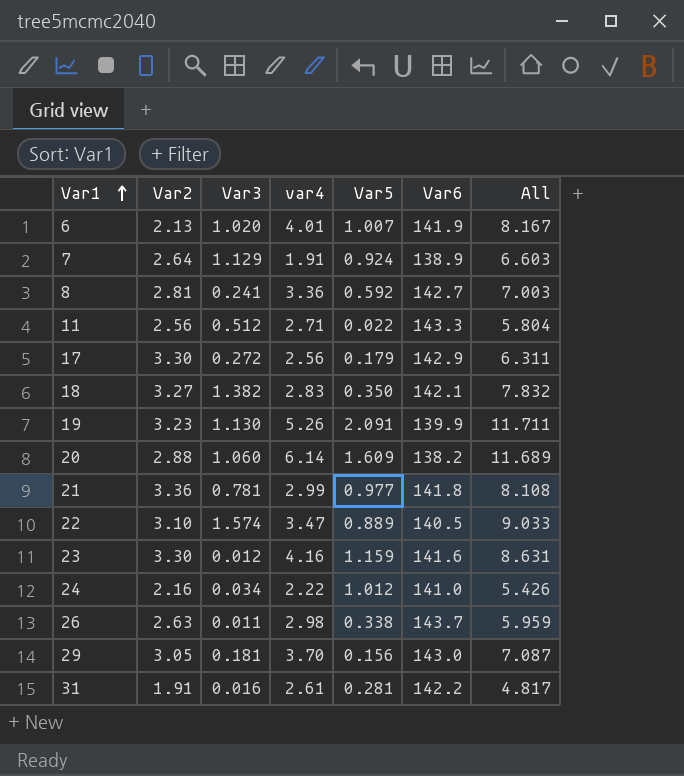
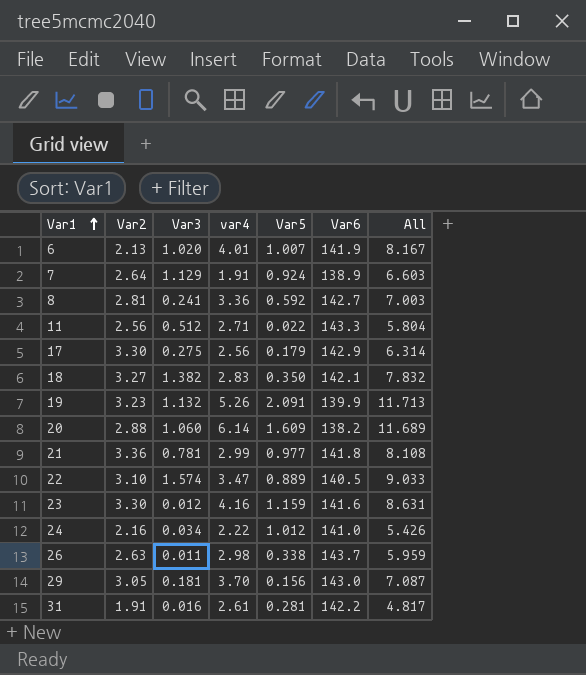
17 | Var3: 0.272 -> 0.275
17 | All: 6.311 -> 6.314
19 | Var3: 1.130 -> 1.132
19 | All: 11.711 -> 11.713

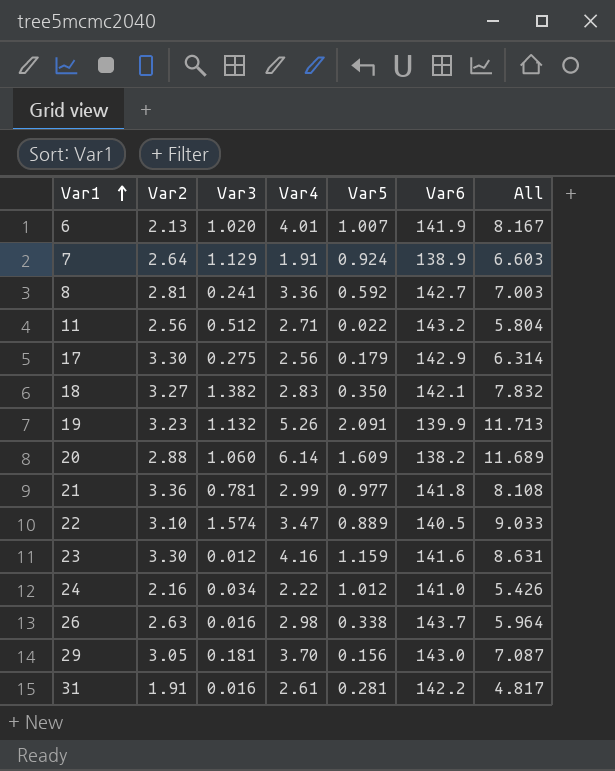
column name: var4 -> Var4
11 | Var6: 143.3 -> 143.2
26 | Var3: 0.011 -> 0.016
26 | All: 5.959 -> 5.964

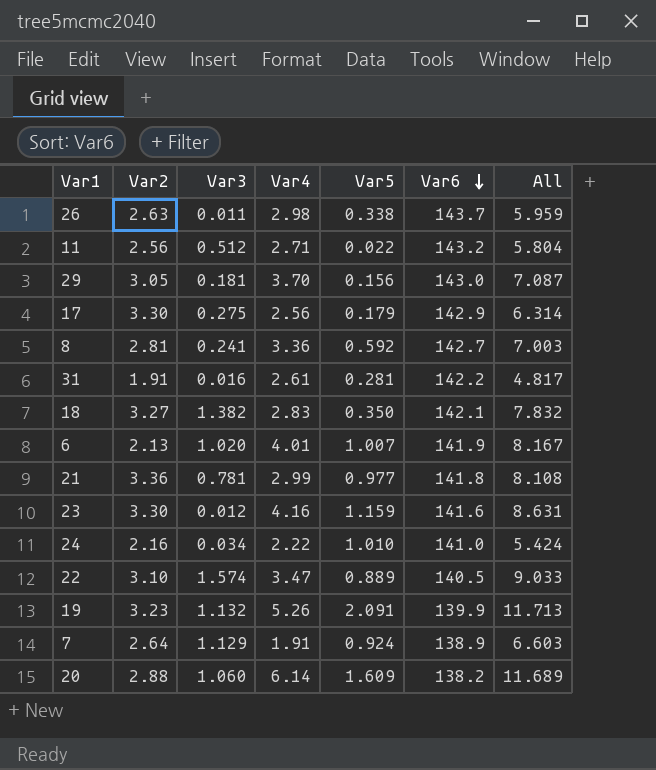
row order: Var1 ascending -> Var6 descending
26 | Var3: 0.016 -> 0.011
26 | All: 5.964 -> 5.959
24 | Var5: 1.012 -> 1.010
24 | All: 5.426 -> 5.424

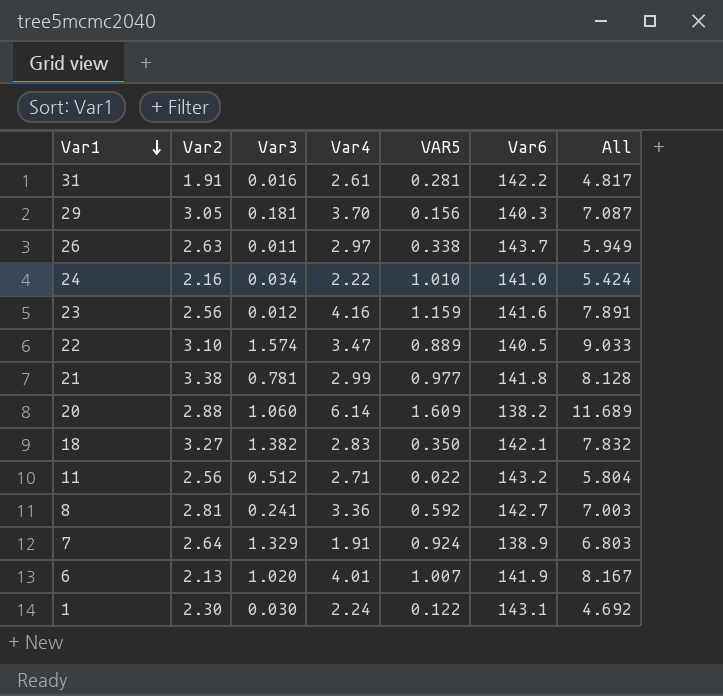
row order: Var6 descending -> Var1 descending
column name: Var5 -> VAR5
row 17: 3.30 | 0.275 | 2.56 | 0.179 | 142.9 | 6.314 -> none
row 19: 3.23 | 1.132 | 5.26 | 2.091 | 139.9 | 11.713 -> none
29 | Var6: 143.0 -> 140.3
26 | Var4: 2.98 -> 2.97
26 | All: 5.959 -> 5.949
23 | Var2: 3.30 -> 2.56
23 | All: 8.631 -> 7.891
21 | Var2: 3.36 -> 3.38
21 | All: 8.108 -> 8.128
7 | Var3: 1.129 -> 1.329
7 | All: 6.603 -> 6.803
row 1: none -> 2.30 | 0.030 | 2.24 | 0.122 | 143.1 | 4.692

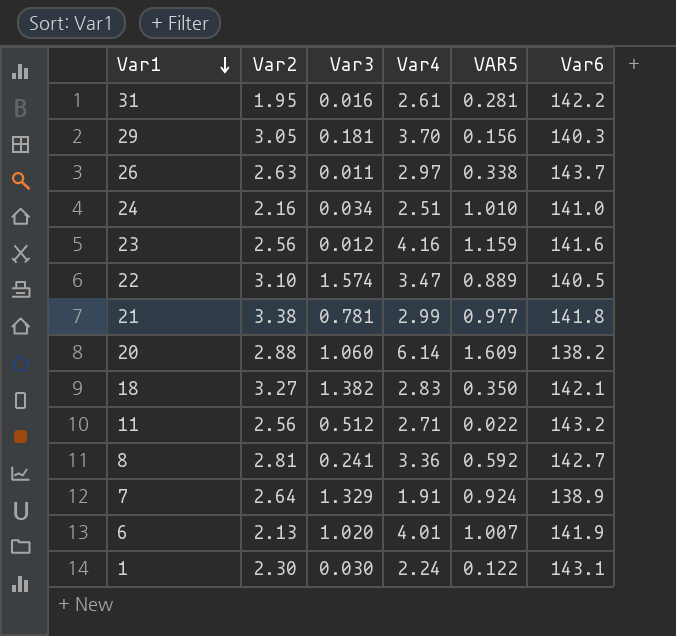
column All | formula: [Var2] + [Var3] + [Var4] + [VAR5] -> none
31 | Var2: 1.91 -> 1.95
24 | Var4: 2.22 -> 2.51

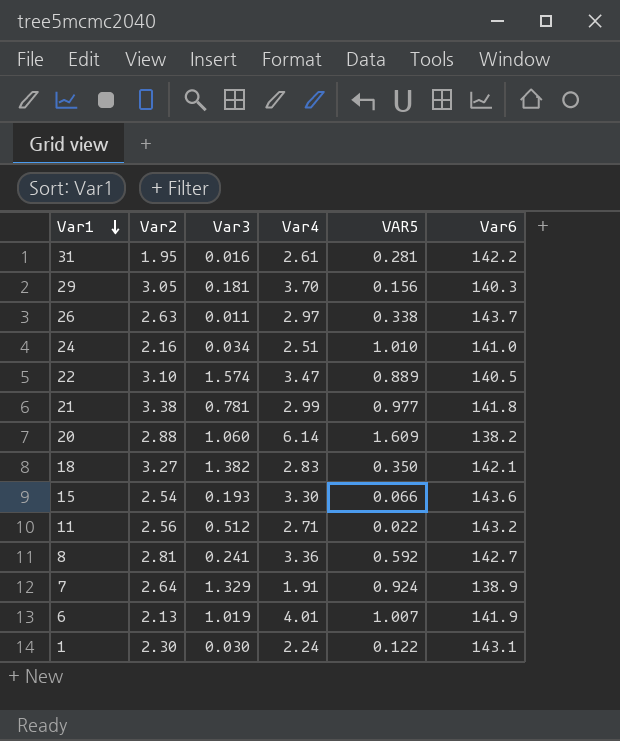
row 23: 2.56 | 0.012 | 4.16 | 1.159 | 141.6 -> none
row 15: none -> 2.54 | 0.193 | 3.30 | 0.066 | 143.6
6 | Var3: 1.020 -> 1.019

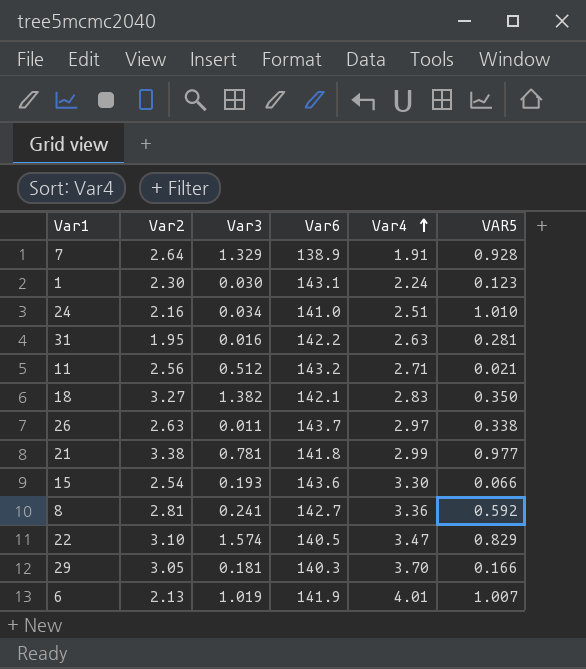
row order: Var1 descending -> Var4 ascending
column Var6 | position: 6 -> 4
row 20: 2.88 | 1.060 | 6.14 | 1.609 | 138.2 -> none
7 | VAR5: 0.924 -> 0.928
1 | VAR5: 0.122 -> 0.123
31 | Var4: 2.61 -> 2.63
11 | VAR5: 0.022 -> 0.021
22 | VAR5: 0.889 -> 0.829
29 | VAR5: 0.156 -> 0.166

